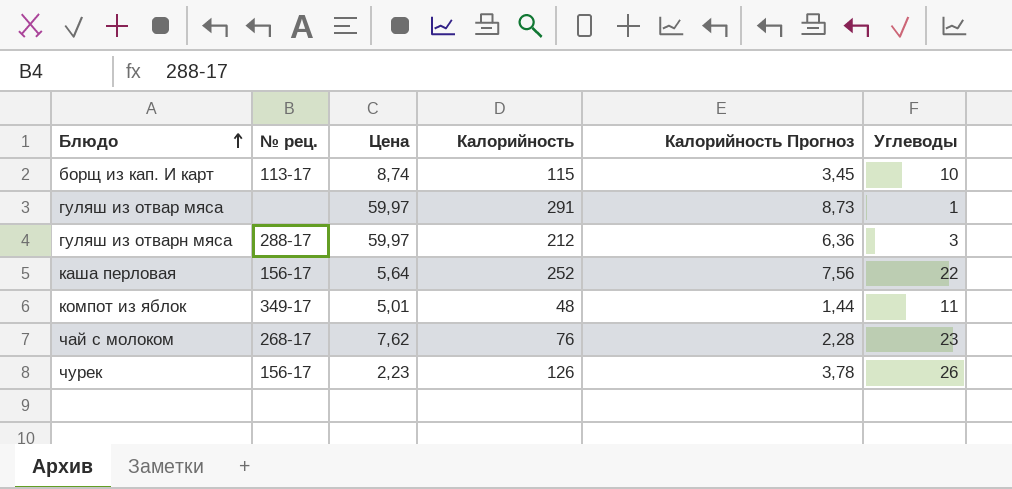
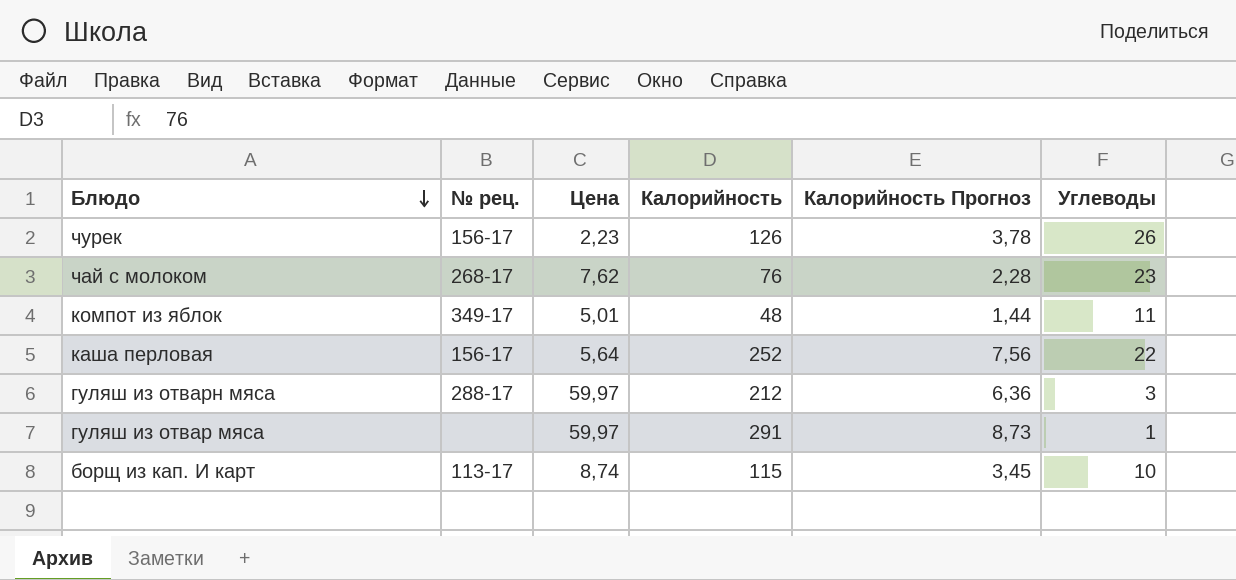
row order: Блюдо ascending -> Блюдо descending

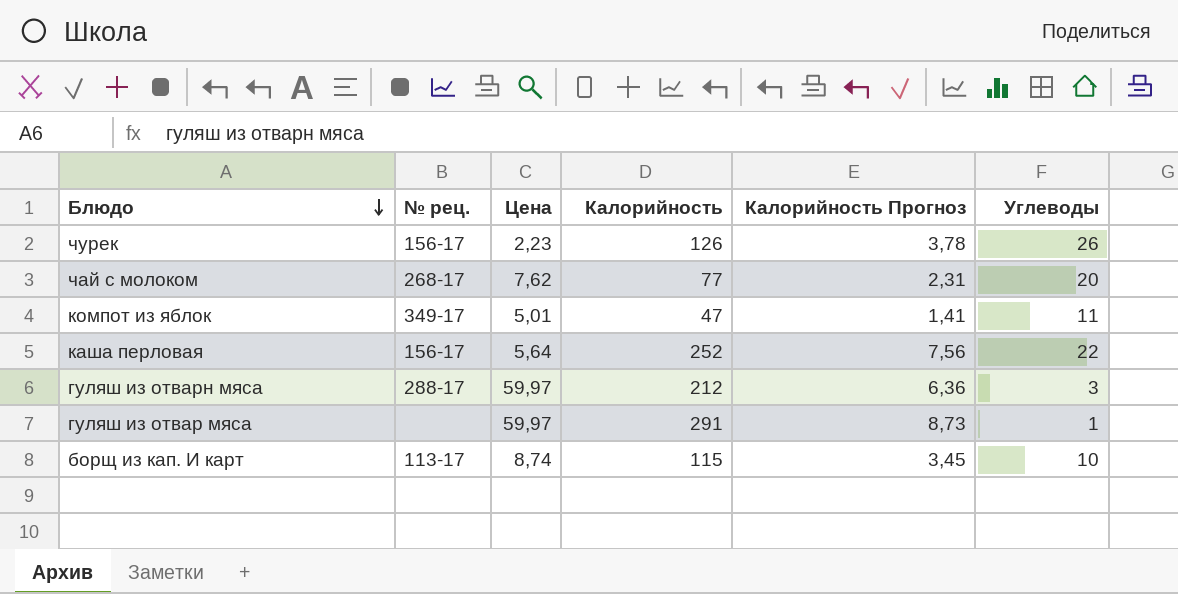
чай с молоком | Калорийность: 76 -> 77
чай с молоком | Калорийность Прогноз: 2,28 -> 2,31
чай с молоком | Углеводы: 23 -> 20
компот из яблок | Калорийность: 48 -> 47
компот из яблок | Калорийность Прогноз: 1,44 -> 1,41

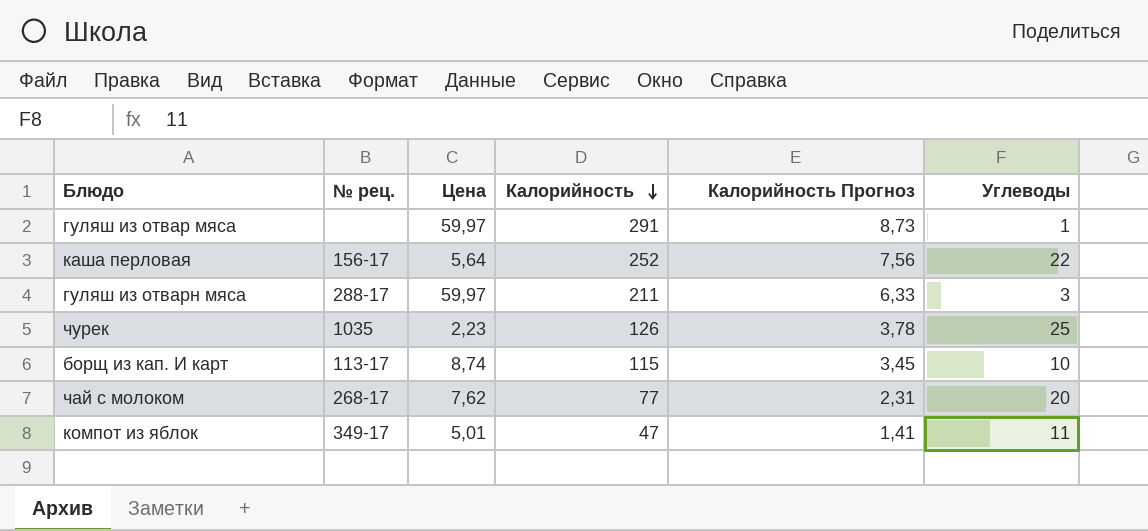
row order: Блюдо descending -> Калорийность descending
гуляш из отварн мяса | Калорийность: 212 -> 211
гуляш из отварн мяса | Калорийность Прогноз: 6,36 -> 6,33
чурек | № рец.: 156-17 -> 1035
чурек | Углеводы: 26 -> 25

